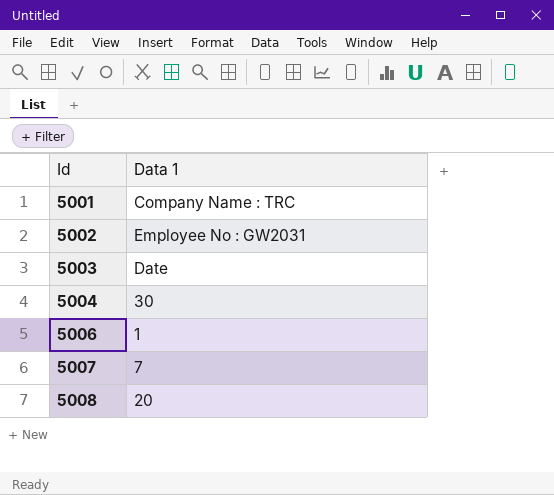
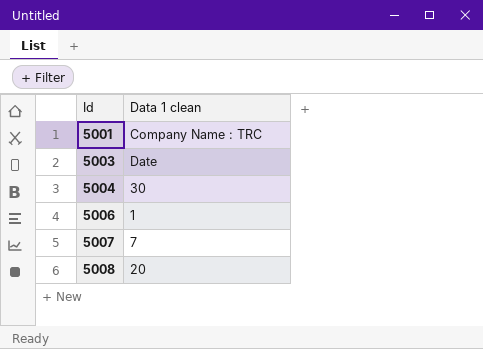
column name: Data 1 -> Data 1 clean
row 5002: Employee No : GW2031 -> none

